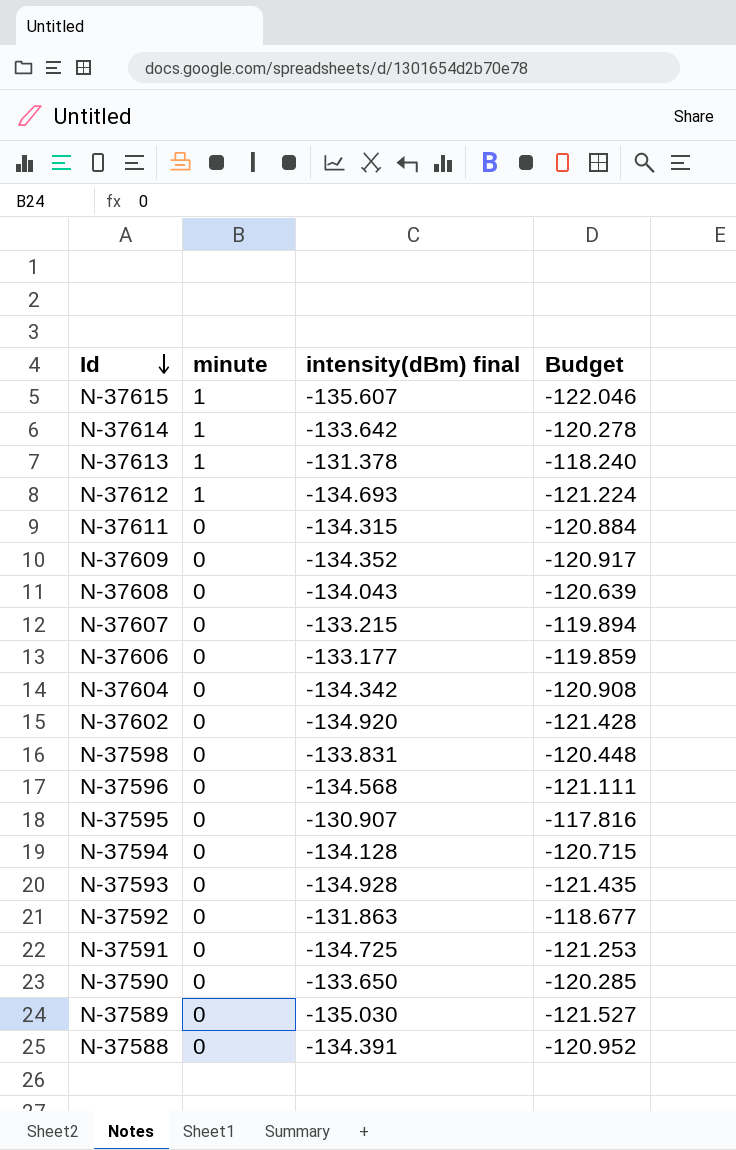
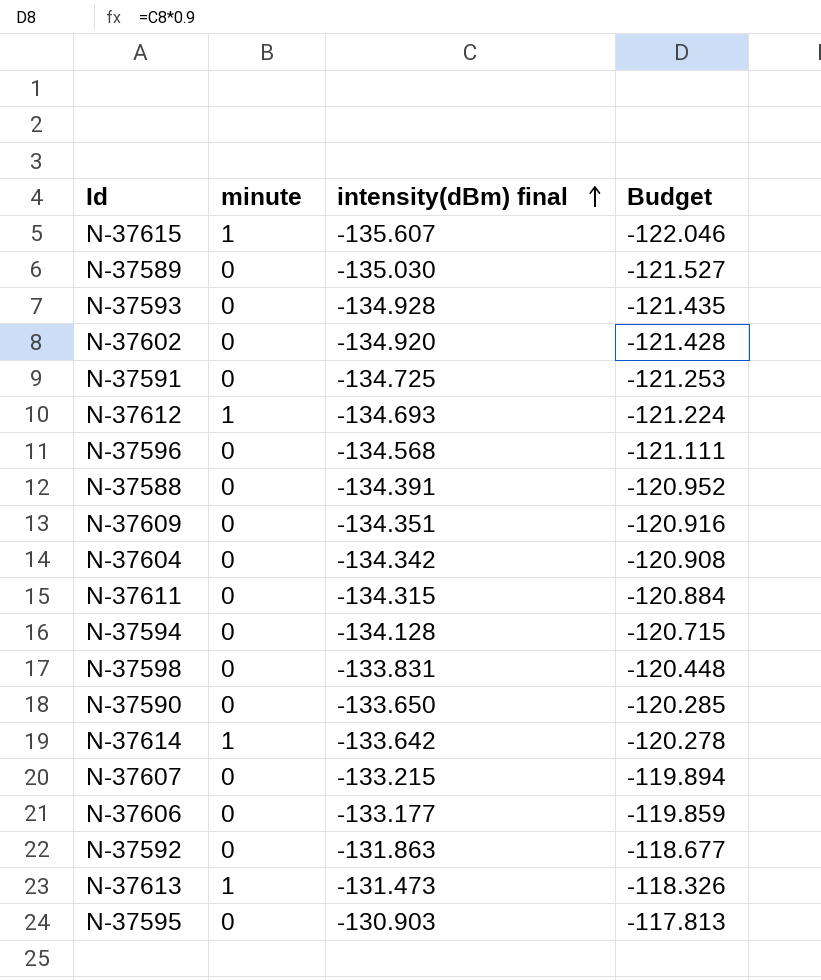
row order: Id descending -> intensity(dBm) final ascending
row N-37608: 0 | -134.043 | -120.639 -> none
N-37609 | intensity(dBm) final: -134.352 -> -134.351
N-37609 | Budget: -120.917 -> -120.916
N-37613 | intensity(dBm) final: -131.378 -> -131.473
N-37613 | Budget: -118.240 -> -118.326
N-37595 | intensity(dBm) final: -130.907 -> -130.903
N-37595 | Budget: -117.816 -> -117.813

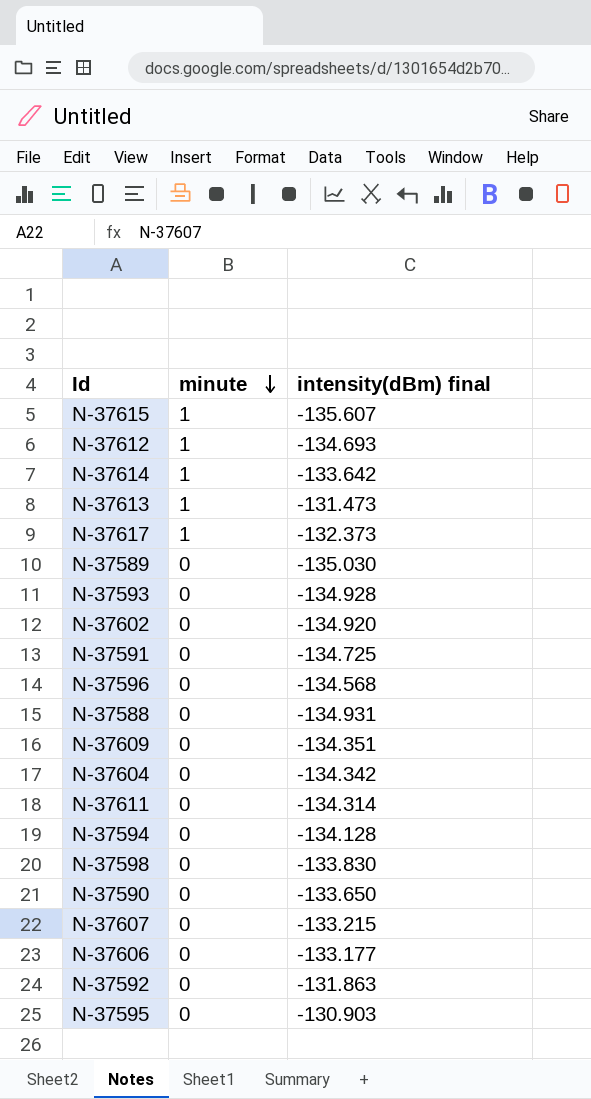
row order: intensity(dBm) final ascending -> minute descending
column Budget | formula: [intensity(dBm) final] * 0.9 -> none
row N-37617: none -> 1 | -132.373
N-37588 | intensity(dBm) final: -134.391 -> -134.931
N-37611 | intensity(dBm) final: -134.315 -> -134.314
N-37598 | intensity(dBm) final: -133.831 -> -133.830

